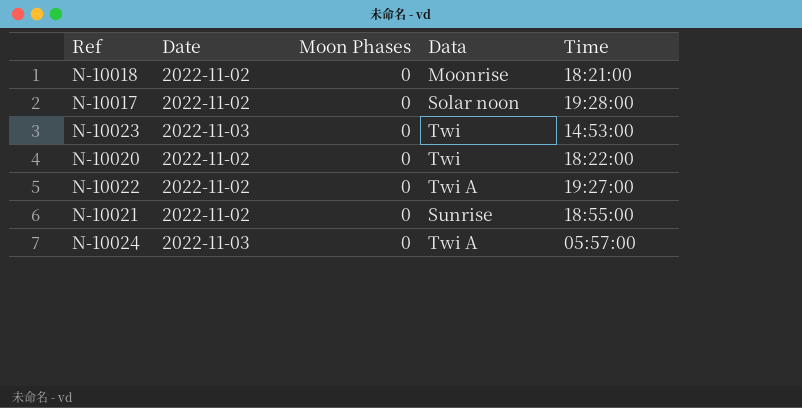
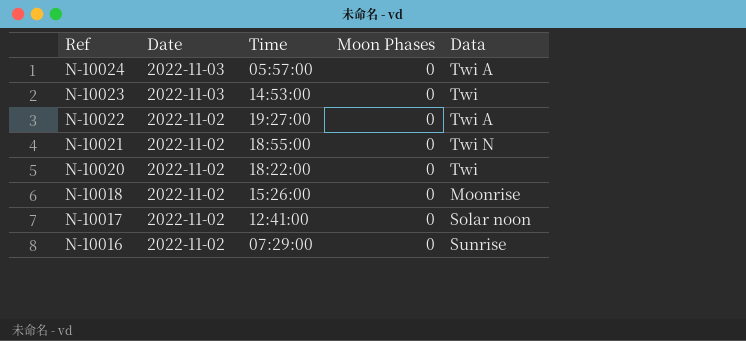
row order: none -> Ref descending
column Time | position: 5 -> 3
N-10021 | Data: Sunrise -> Twi N
N-10018 | Time: 18:21:00 -> 15:26:00
N-10017 | Time: 19:28:00 -> 12:41:00
row N-10016: none -> 2022-11-02 | 07:29:00 | 0 | Sunrise

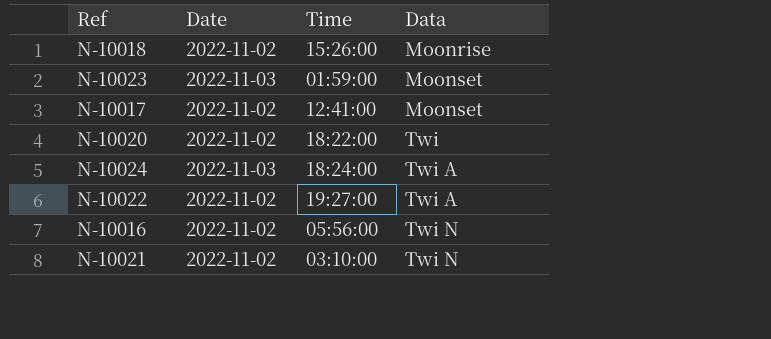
row order: Ref descending -> Data ascending
column Moon Phases | position: 4 -> none
N-10023 | Time: 14:53:00 -> 01:59:00
N-10023 | Data: Twi -> Moonset
N-10017 | Data: Solar noon -> Moonset
N-10024 | Time: 05:57:00 -> 18:24:00
N-10016 | Time: 07:29:00 -> 05:56:00
N-10016 | Data: Sunrise -> Twi N
N-10021 | Time: 18:55:00 -> 03:10:00

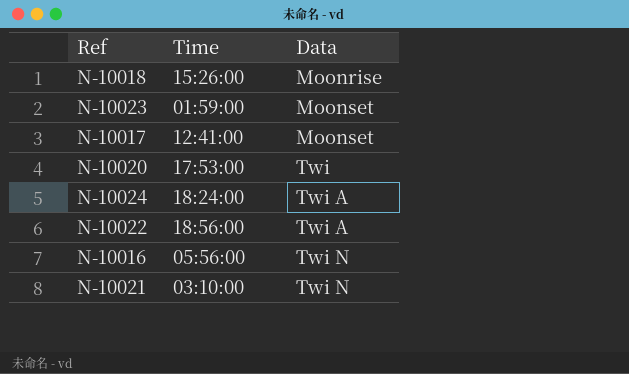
column Date | position: 2 -> none
N-10020 | Time: 18:22:00 -> 17:53:00
N-10022 | Time: 19:27:00 -> 18:56:00

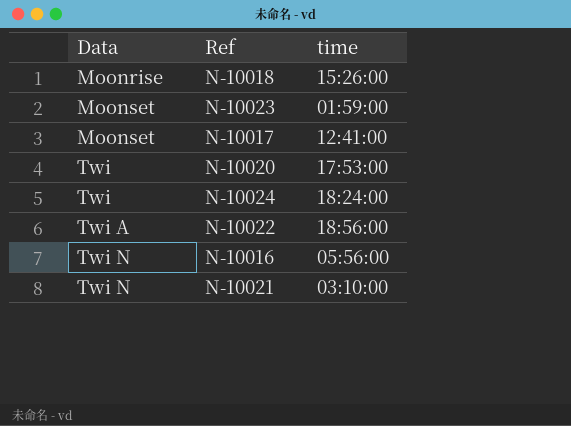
column Data | position: 3 -> 1
column name: Time -> time
N-10024 | Data: Twi A -> Twi

